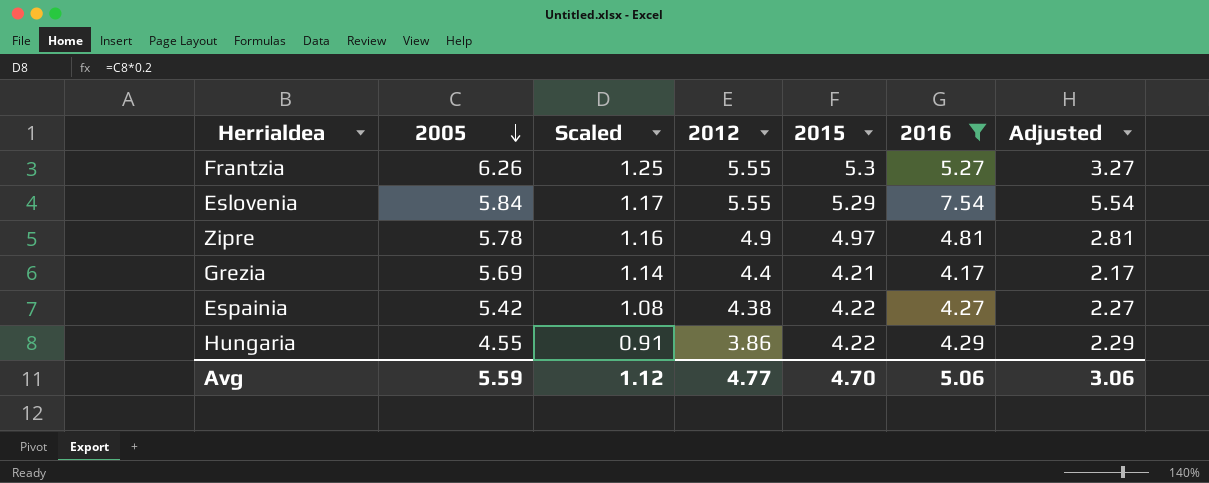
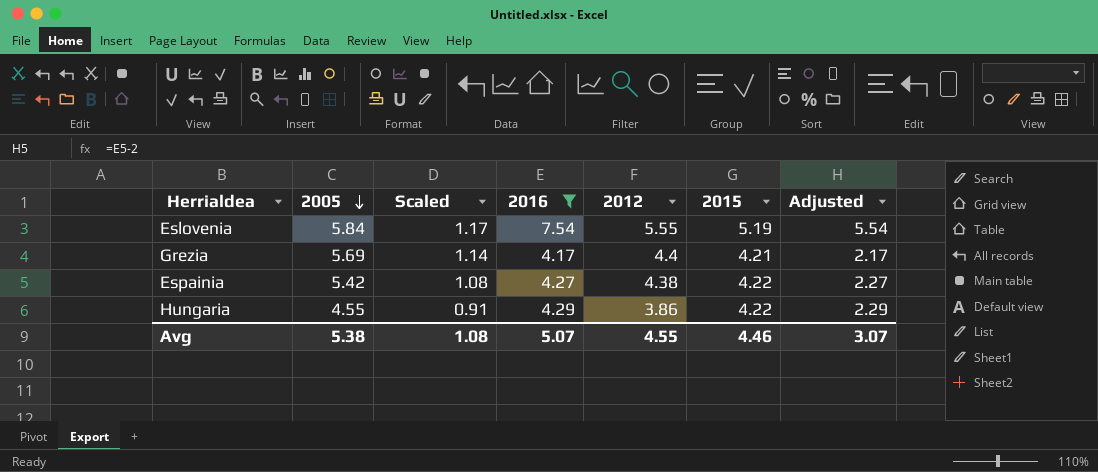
column 2016 | position: 6 -> 4
row Frantzia: 6.26 | 1.25 | 5.55 | 5.3 | 5.27 | 3.27 -> none
row Zipre: 5.78 | 1.16 | 4.9 | 4.97 | 4.81 | 2.81 -> none
Eslovenia | 2015: 5.29 -> 5.19
Avg | 2005: 5.59 -> 5.38
Avg | Scaled: 1.12 -> 1.08
Avg | 2016: 5.06 -> 5.07
Avg | 2012: 4.77 -> 4.55
Avg | 2015: 4.70 -> 4.46
Avg | Adjusted: 3.06 -> 3.07

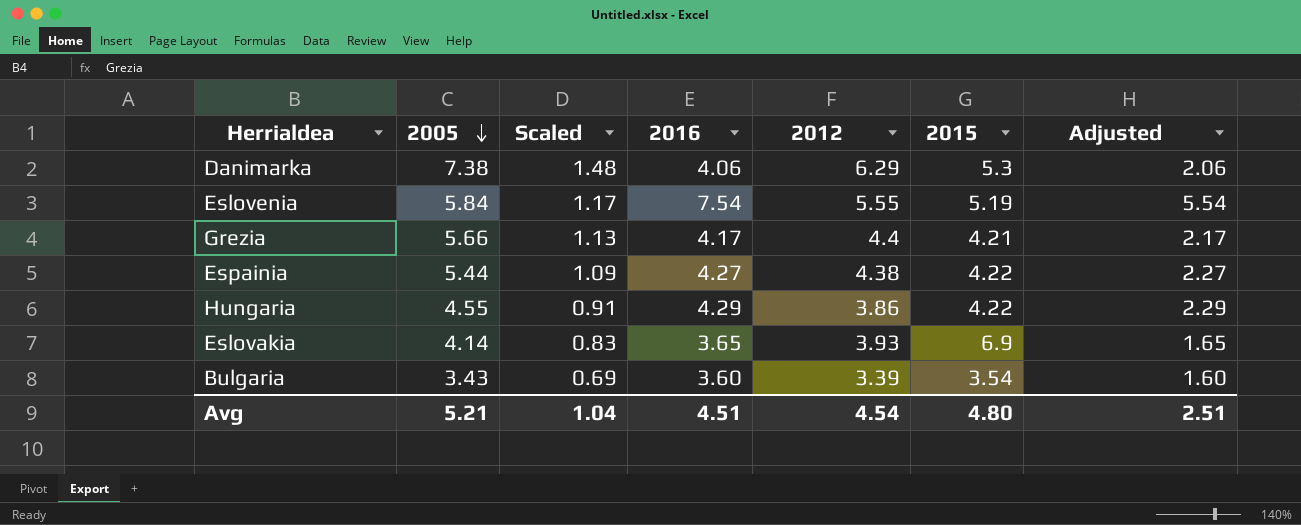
filter: 2016 >= 4.17 -> none
Grezia | 2005: 5.69 -> 5.66
Grezia | Scaled: 1.14 -> 1.13
Espainia | 2005: 5.42 -> 5.44
Espainia | Scaled: 1.08 -> 1.09
Avg | 2005: 5.38 -> 5.21
Avg | Scaled: 1.08 -> 1.04
Avg | 2016: 5.07 -> 4.51
Avg | 2012: 4.55 -> 4.54
Avg | 2015: 4.46 -> 4.80
Avg | Adjusted: 3.07 -> 2.51

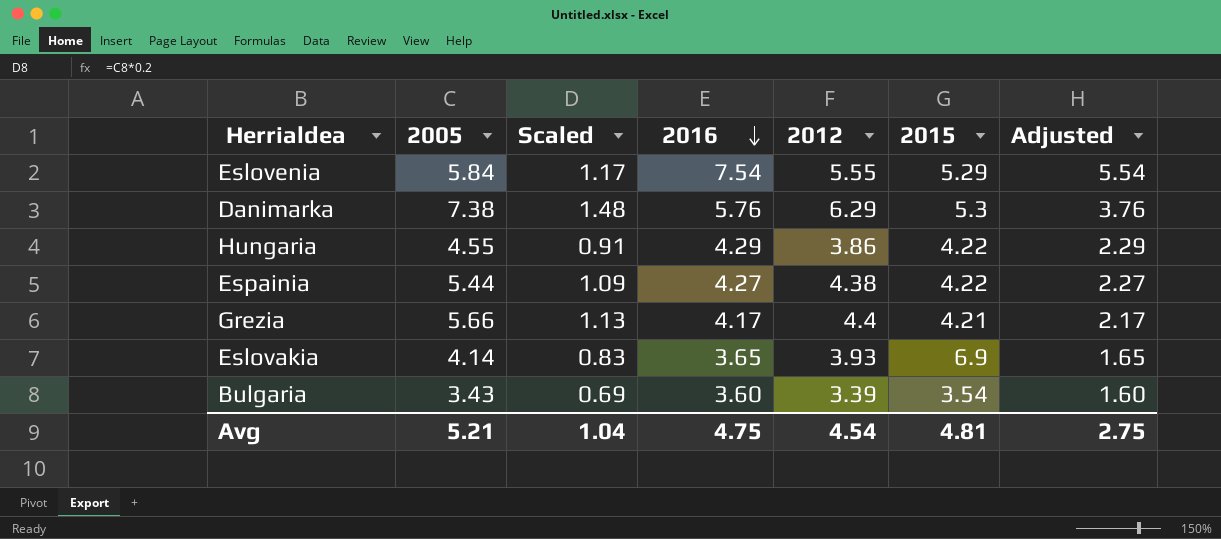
row order: 2005 descending -> 2016 descending
Eslovenia | 2015: 5.19 -> 5.29
Danimarka | 2016: 4.06 -> 5.76
Danimarka | Adjusted: 2.06 -> 3.76
Avg | 2016: 4.51 -> 4.75
Avg | 2015: 4.80 -> 4.81
Avg | Adjusted: 2.51 -> 2.75

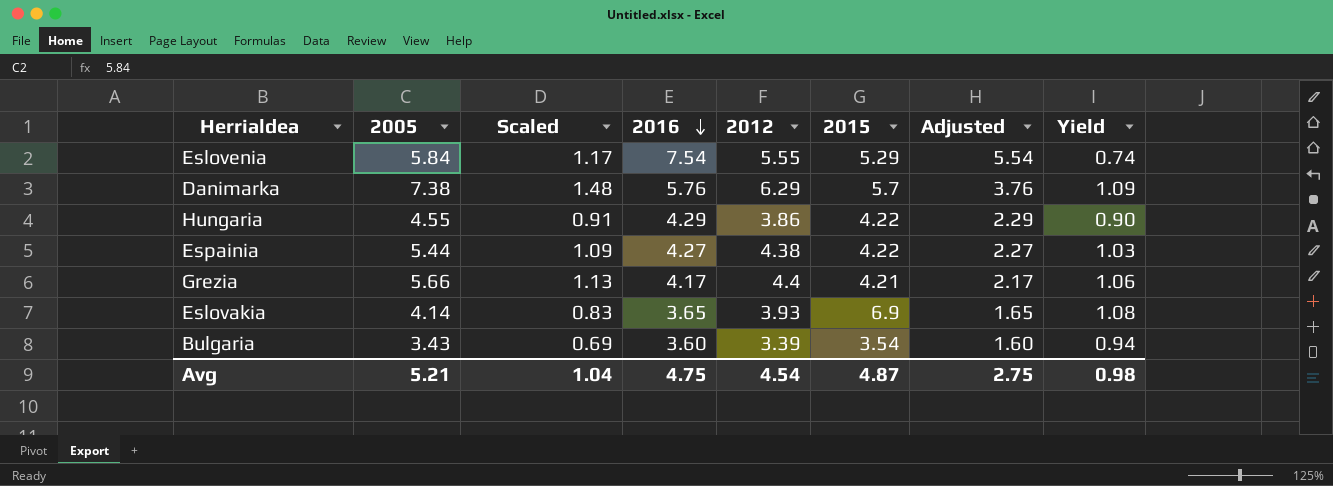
column Yield | formula: none -> [2012] / [2016]
Danimarka | 2015: 5.3 -> 5.7
Avg | 2015: 4.81 -> 4.87

